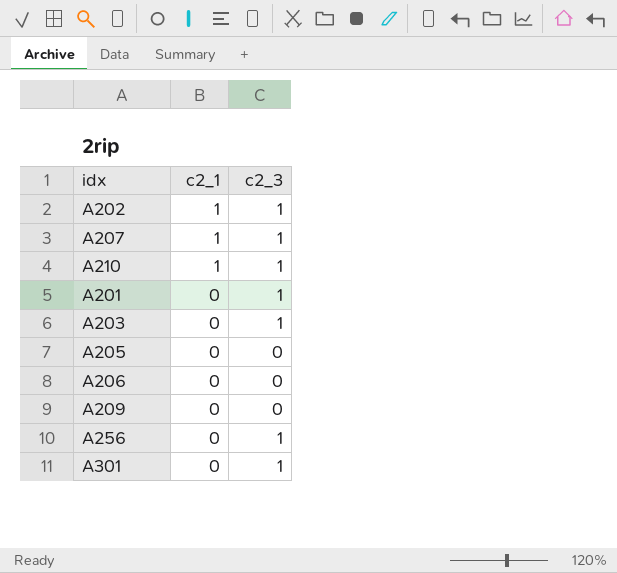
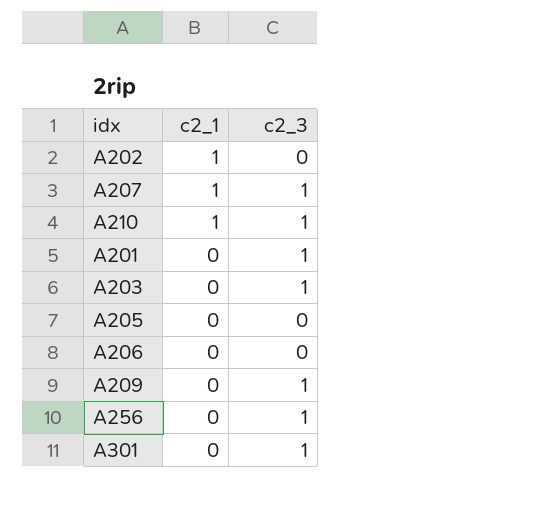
A202 | c2_3: 1 -> 0
A209 | c2_3: 0 -> 1

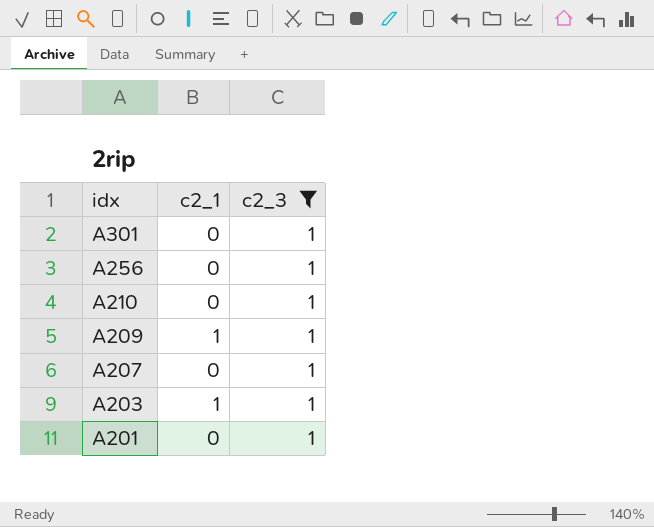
filter: none -> c2_3 = 1
row order: c2_1 descending -> idx descending
A210 | c2_1: 1 -> 0
A209 | c2_1: 0 -> 1
A207 | c2_1: 1 -> 0
A203 | c2_1: 0 -> 1

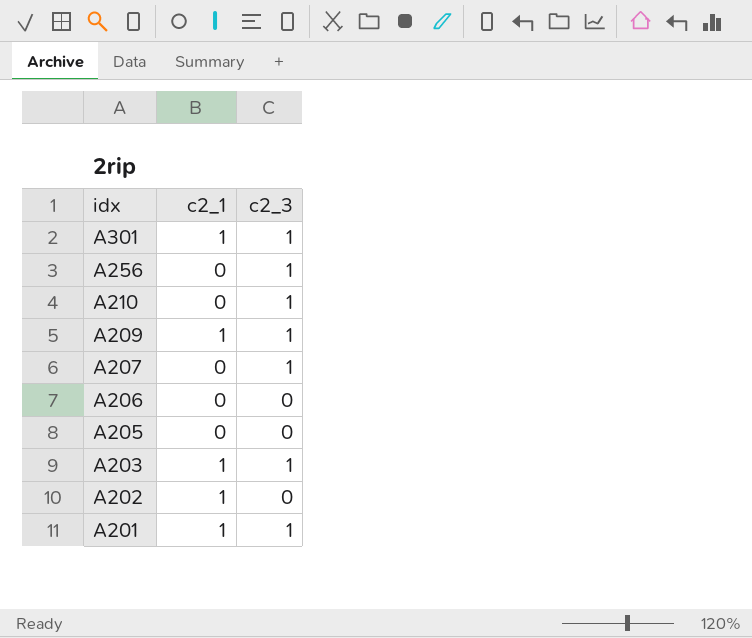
filter: c2_3 = 1 -> none
A301 | c2_1: 0 -> 1
A201 | c2_1: 0 -> 1

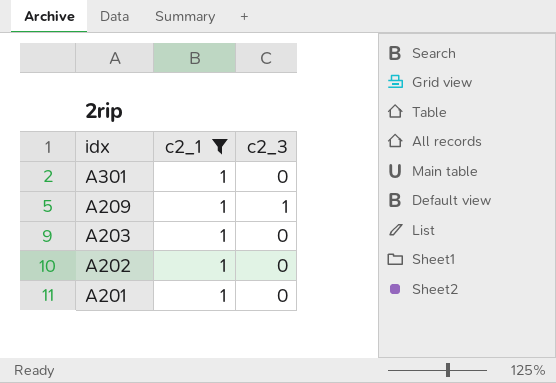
filter: none -> c2_1 = 1
A301 | c2_3: 1 -> 0
A203 | c2_3: 1 -> 0
A201 | c2_3: 1 -> 0

